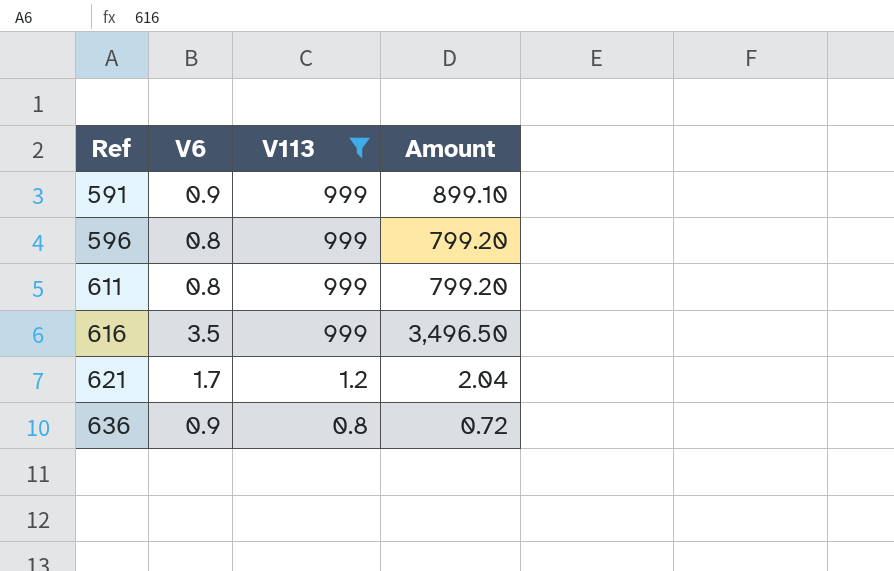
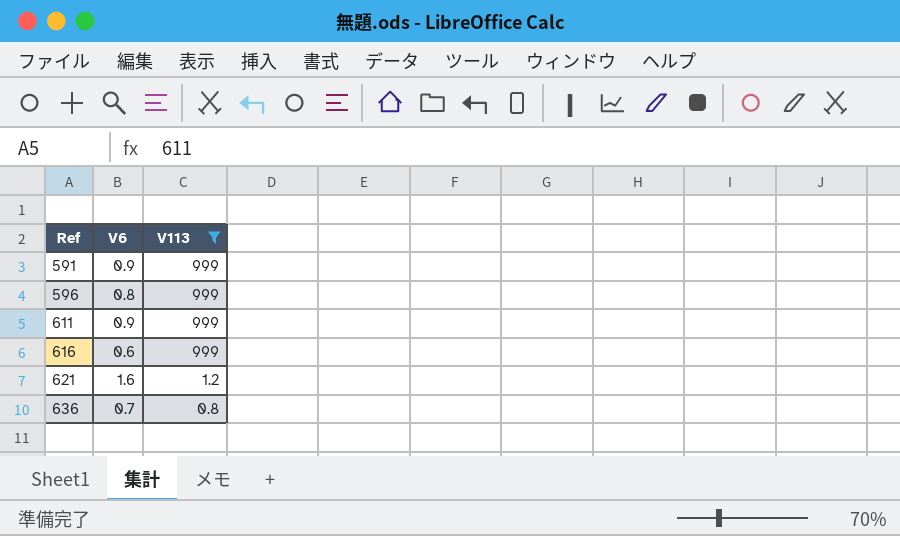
column Amount | formula: [V6] * [V113] -> none
611 | V6: 0.8 -> 0.9
616 | V6: 3.5 -> 0.6
621 | V6: 1.7 -> 1.6
636 | V6: 0.9 -> 0.7

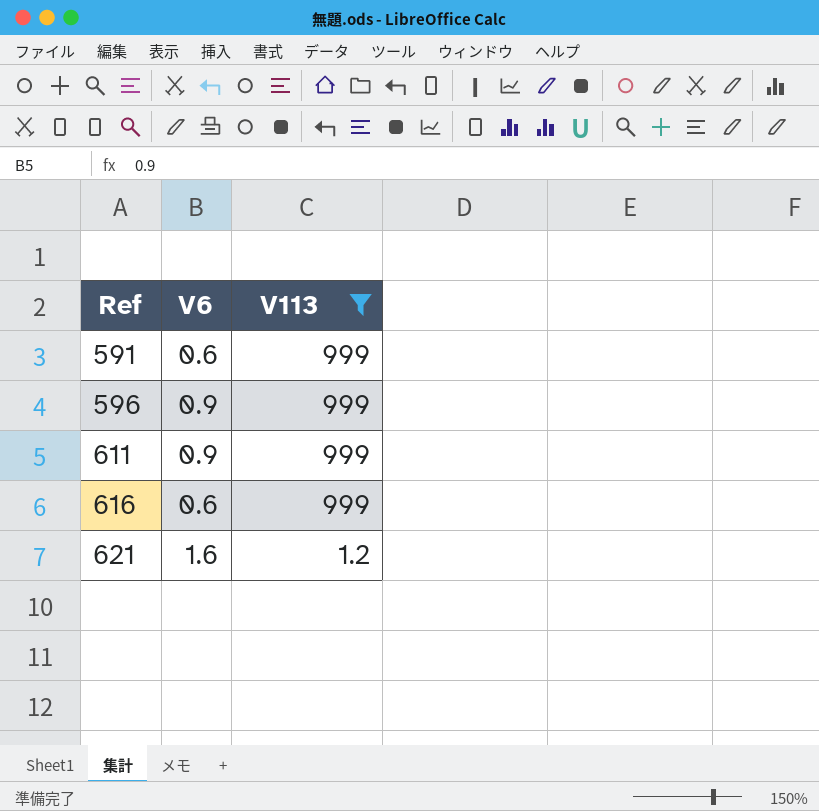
row 636: 0.7 | 0.8 -> none
591 | V6: 0.9 -> 0.6
596 | V6: 0.8 -> 0.9

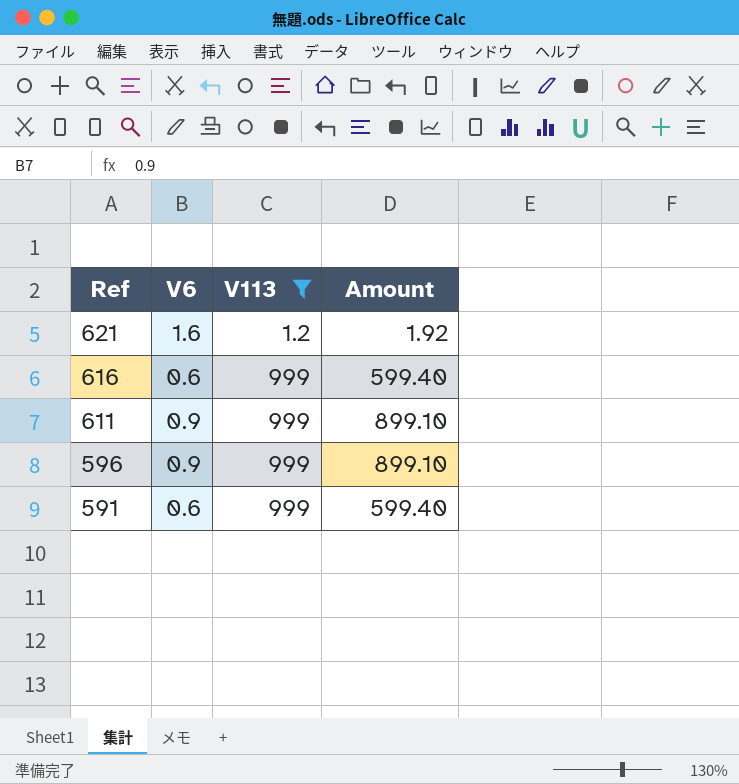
row order: Ref ascending -> Ref descending
column Amount | formula: none -> [V6] * [V113]

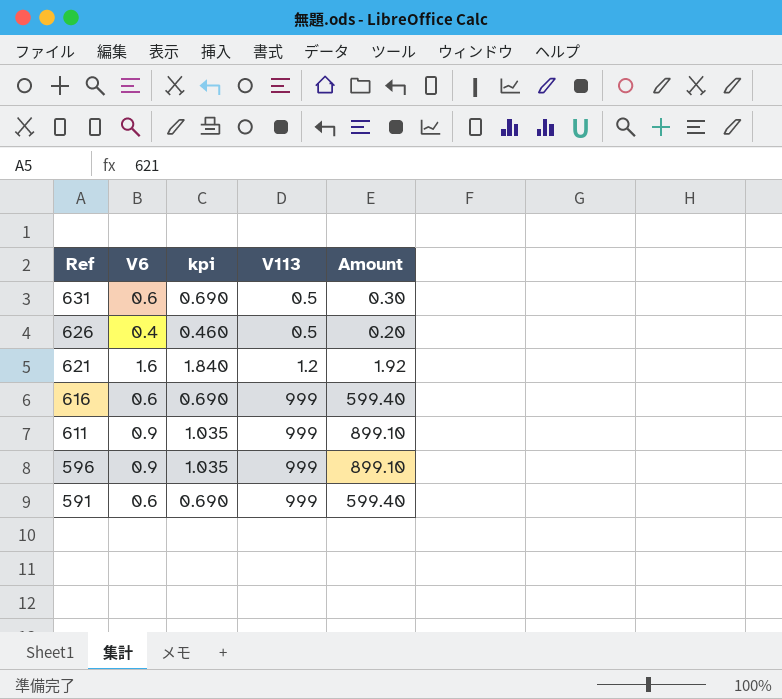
filter: V113 != 0.5 -> none
column kpi | formula: none -> [V6] * 1.15

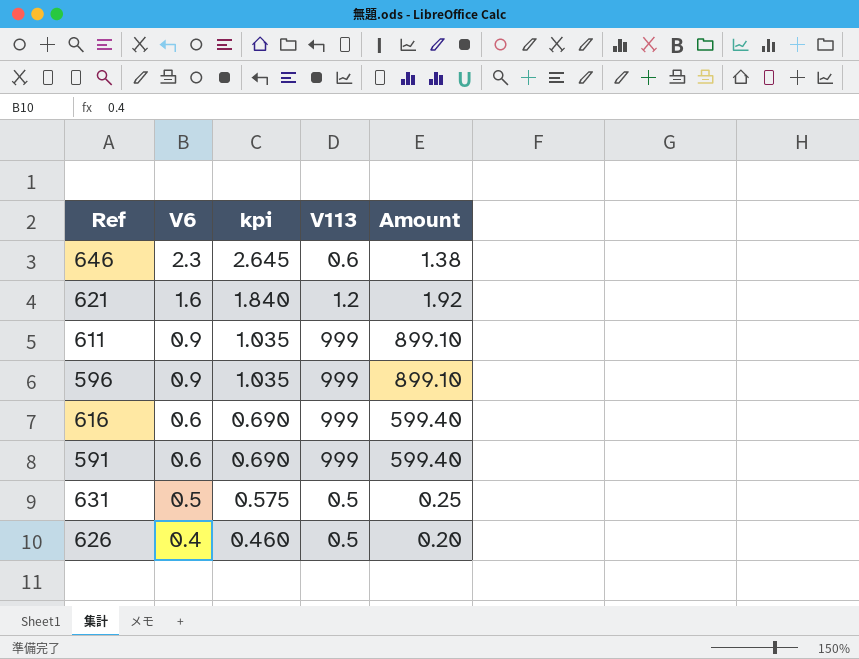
row order: Ref descending -> V6 descending
row 646: none -> 2.3 | 2.645 | 0.6 | 1.38
631 | V6: 0.6 -> 0.5
631 | kpi: 0.690 -> 0.575
631 | Amount: 0.30 -> 0.25

